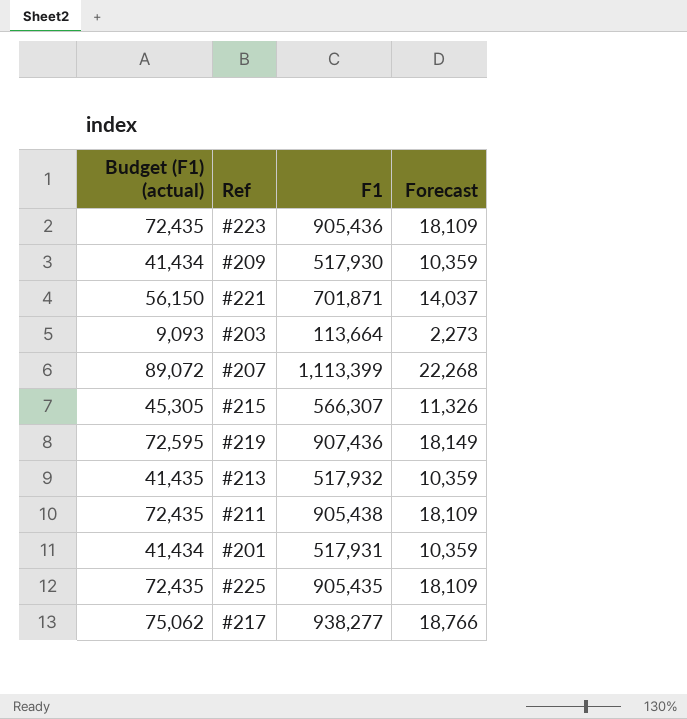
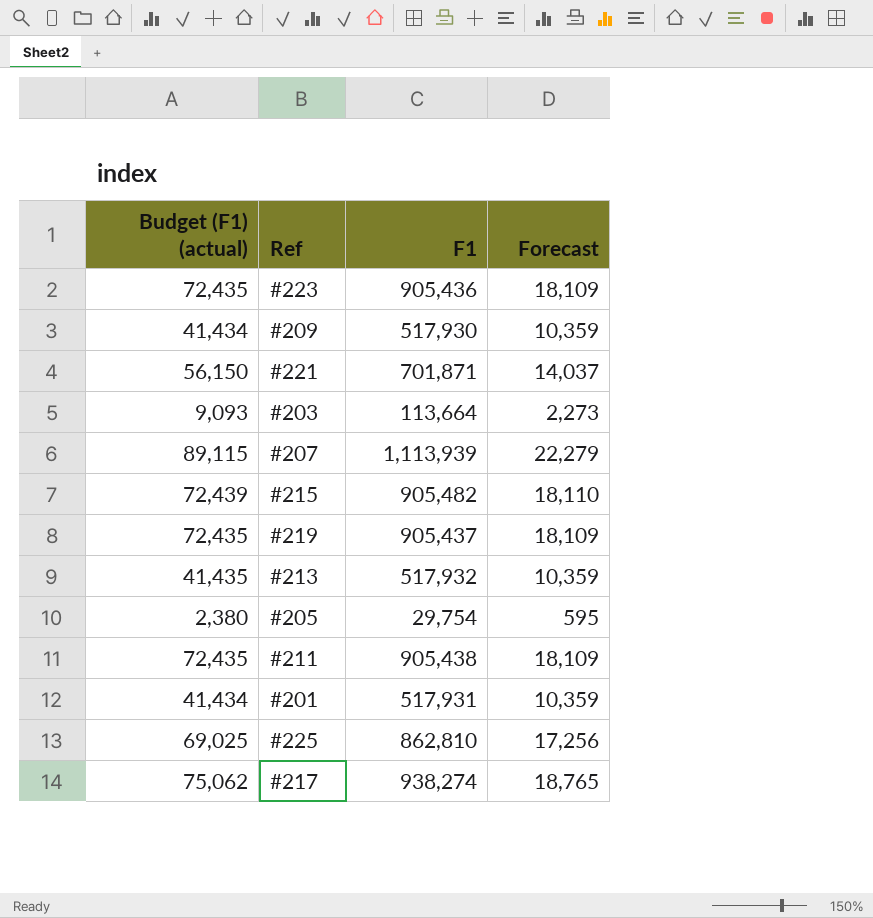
#207 | Budget (F1) (actual): 89,072 -> 89,115
#207 | F1: 1,113,399 -> 1,113,939
#207 | Forecast: 22,268 -> 22,279
#215 | Budget (F1) (actual): 45,305 -> 72,439
#215 | F1: 566,307 -> 905,482
#215 | Forecast: 11,326 -> 18,110
#219 | Budget (F1) (actual): 72,595 -> 72,435
#219 | F1: 907,436 -> 905,437
#219 | Forecast: 18,149 -> 18,109
row #205: none -> 2,380 | 29,754 | 595
#225 | Budget (F1) (actual): 72,435 -> 69,025
#225 | F1: 905,435 -> 862,810
#225 | Forecast: 18,109 -> 17,256
#217 | F1: 938,277 -> 938,274
#217 | Forecast: 18,766 -> 18,765

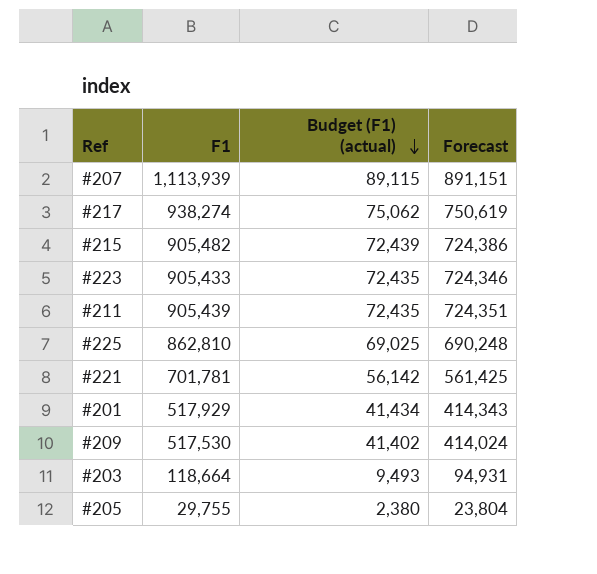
row order: none -> Budget (F1) (actual) descending
column Budget (F1) (actual) | position: 1 -> 3
column Forecast | formula: [F1] * 0.02 -> [F1] * 0.8
row #219: 72,435 | 905,437 | 18,109 -> none
row #213: 41,435 | 517,932 | 10,359 -> none
#223 | F1: 905,436 -> 905,433
#211 | F1: 905,438 -> 905,439
#221 | F1: 701,871 -> 701,781
#221 | Budget (F1) (actual): 56,150 -> 56,142
#201 | F1: 517,931 -> 517,929
#209 | F1: 517,930 -> 517,530
#209 | Budget (F1) (actual): 41,434 -> 41,402
#203 | F1: 113,664 -> 118,664
#203 | Budget (F1) (actual): 9,093 -> 9,493
#205 | F1: 29,754 -> 29,755

